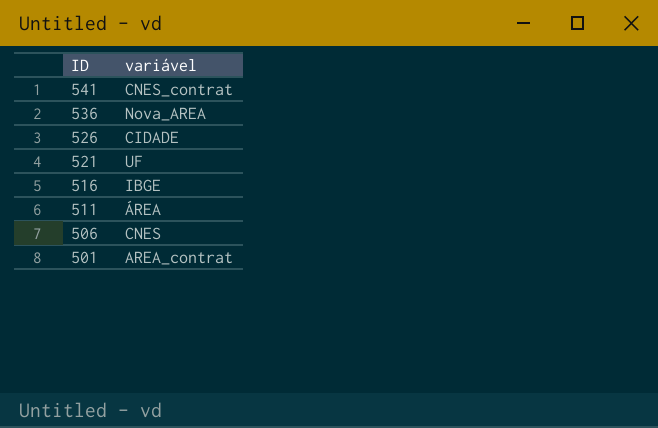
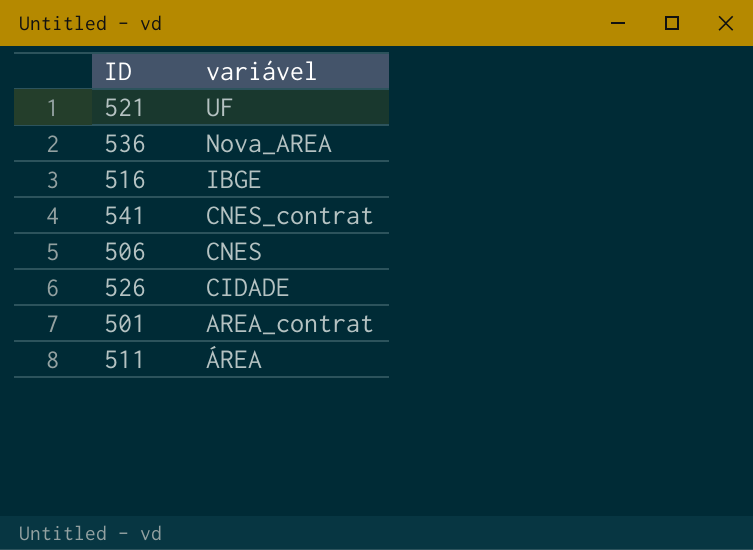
row order: ID descending -> variável descending

